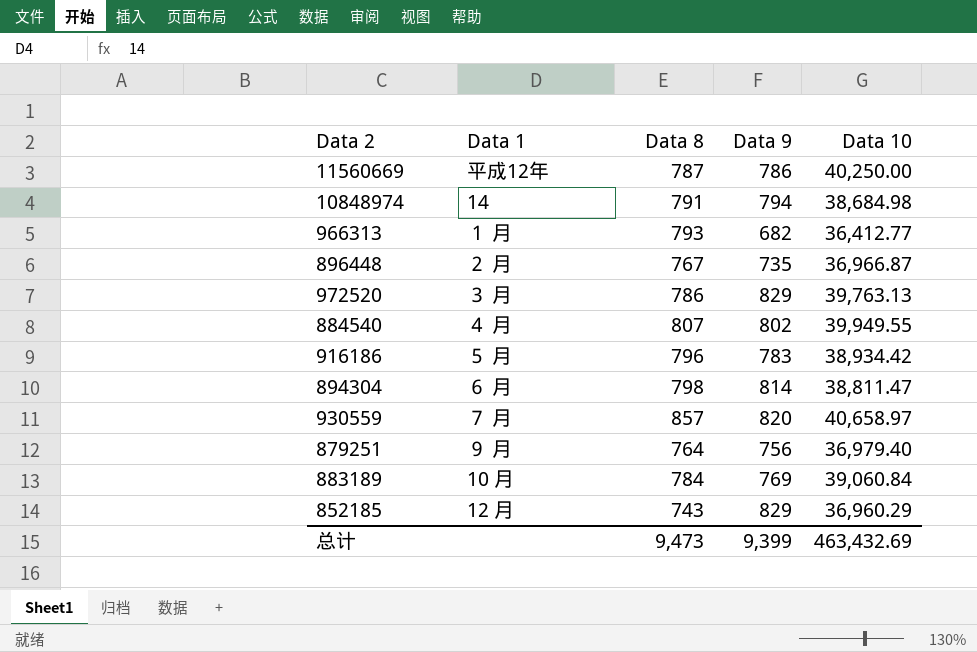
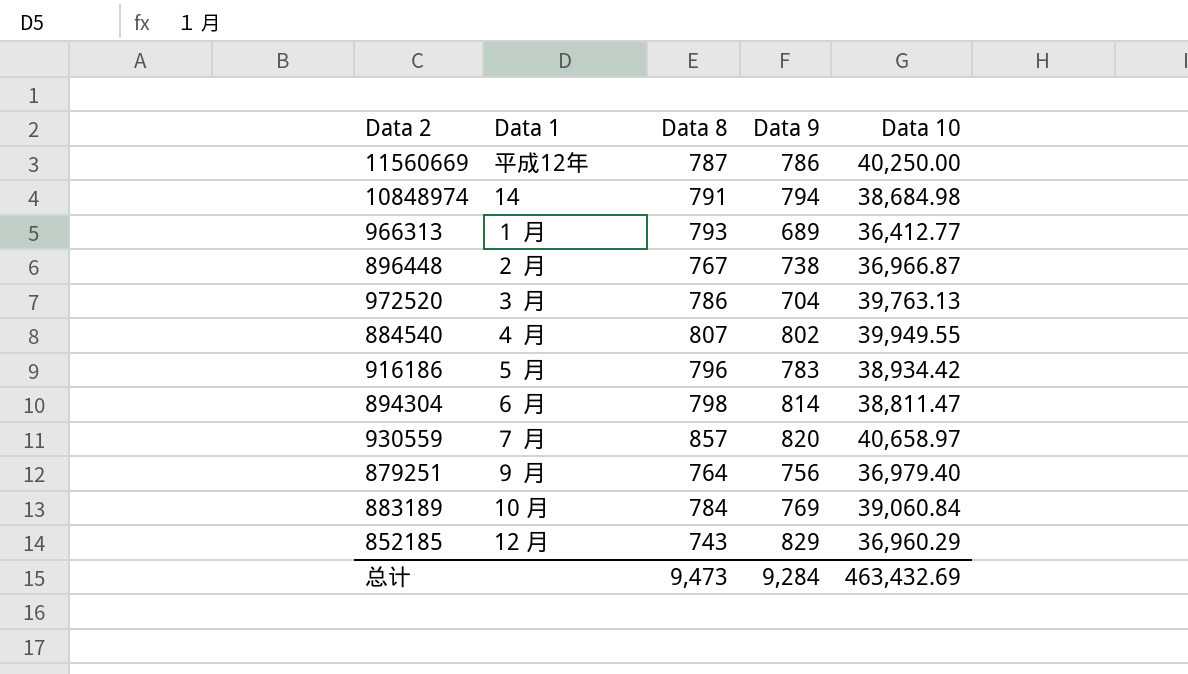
966313 | Data 9: 682 -> 689
896448 | Data 9: 735 -> 738
972520 | Data 9: 829 -> 704
总计 | Data 9: 9,399 -> 9,284

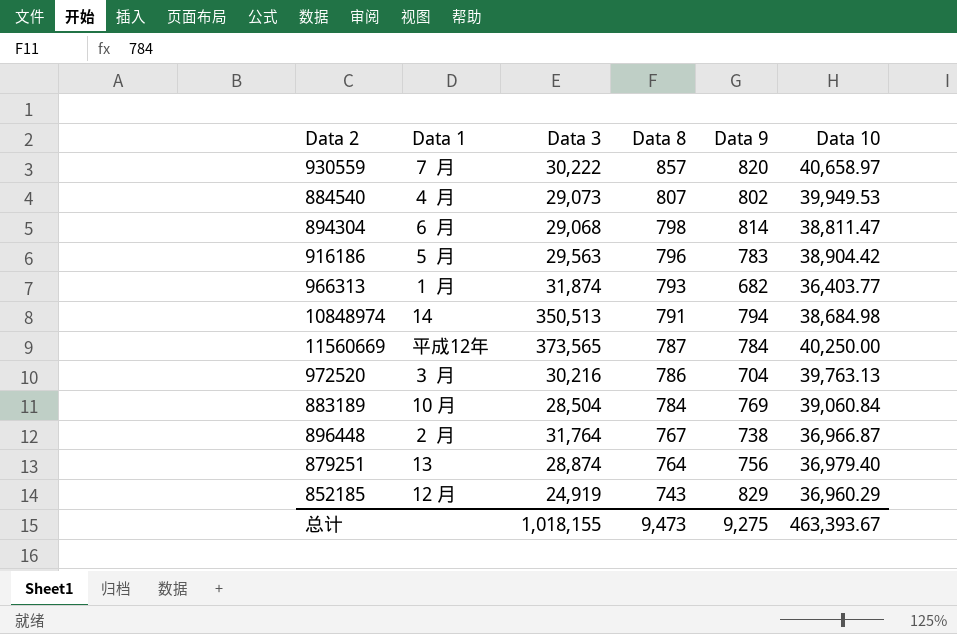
row order: none -> Data 8 descending
column Data 3 | position: none -> 3
884540 | Data 10: 39,949.55 -> 39,949.53
916186 | Data 10: 38,934.42 -> 38,904.42
966313 | Data 9: 689 -> 682
966313 | Data 10: 36,412.77 -> 36,403.77
11560669 | Data 9: 786 -> 784
879251 | Data 1: ９ 月 -> 13
总计 | Data 9: 9,284 -> 9,275
总计 | Data 10: 463,432.69 -> 463,393.67

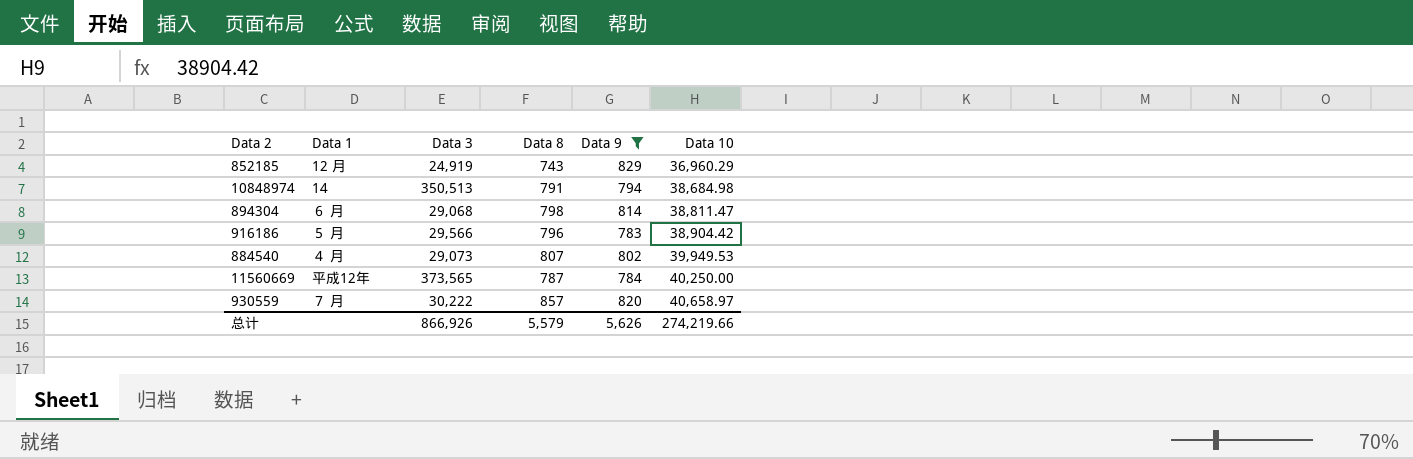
filter: none -> Data 9 >= 783
row order: Data 8 descending -> Data 10 ascending
916186 | Data 3: 29,563 -> 29,566
总计 | Data 3: 1,018,155 -> 866,926
总计 | Data 8: 9,473 -> 5,579
总计 | Data 9: 9,275 -> 5,626
总计 | Data 10: 463,393.67 -> 274,219.66

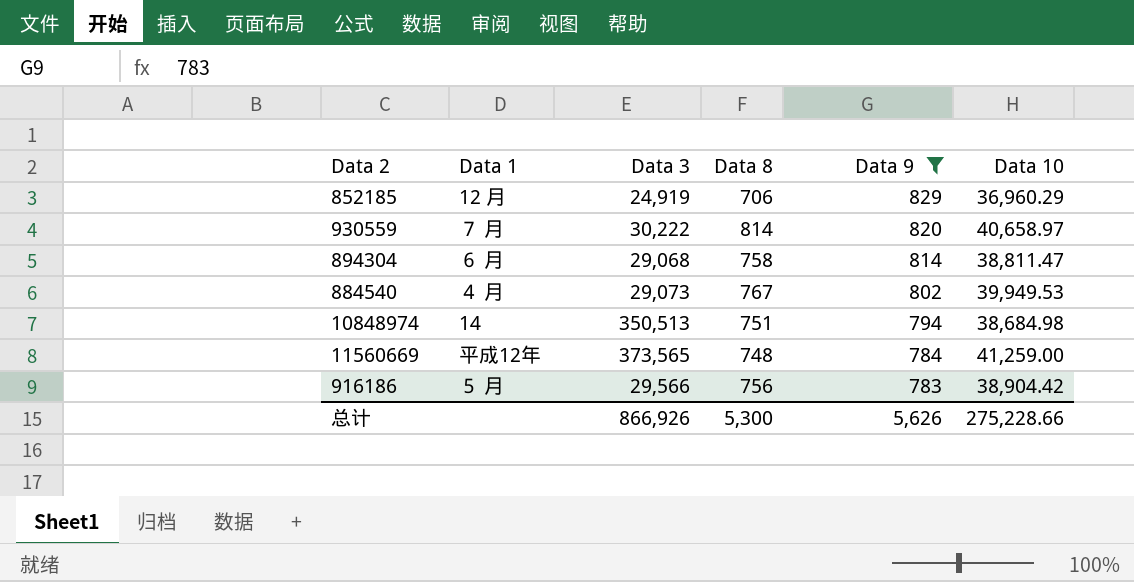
row order: Data 10 ascending -> Data 9 descending
852185 | Data 8: 743 -> 706
930559 | Data 8: 857 -> 814
894304 | Data 8: 798 -> 758
884540 | Data 8: 807 -> 767
10848974 | Data 8: 791 -> 751
11560669 | Data 8: 787 -> 748
11560669 | Data 10: 40,250.00 -> 41,259.00
916186 | Data 8: 796 -> 756
总计 | Data 8: 5,579 -> 5,300
总计 | Data 10: 274,219.66 -> 275,228.66

